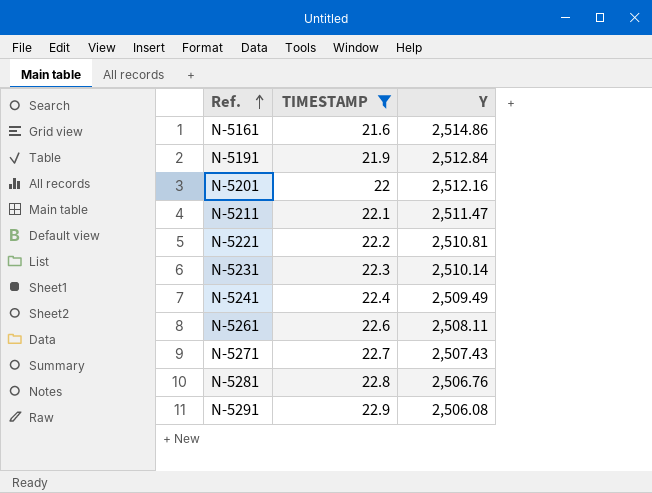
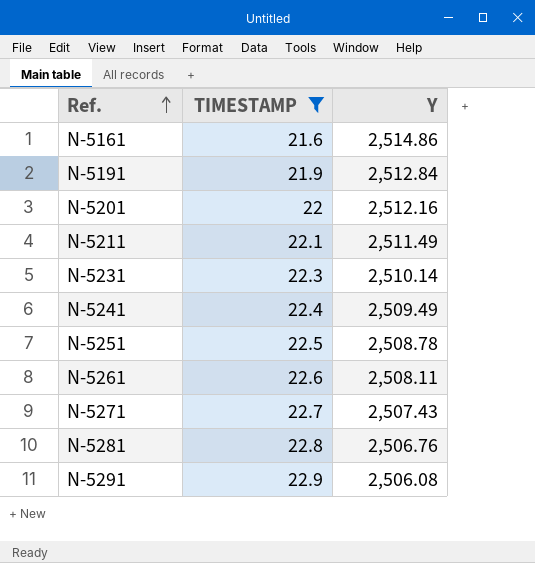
row N-5221: 22.2 | 2,510.81 -> none
N-5211 | Y: 2,511.47 -> 2,511.49
row N-5251: none -> 22.5 | 2,508.78

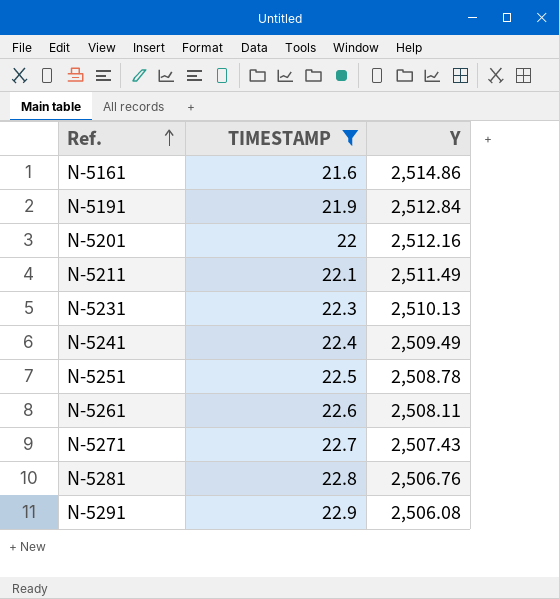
N-5231 | Y: 2,510.14 -> 2,510.13

